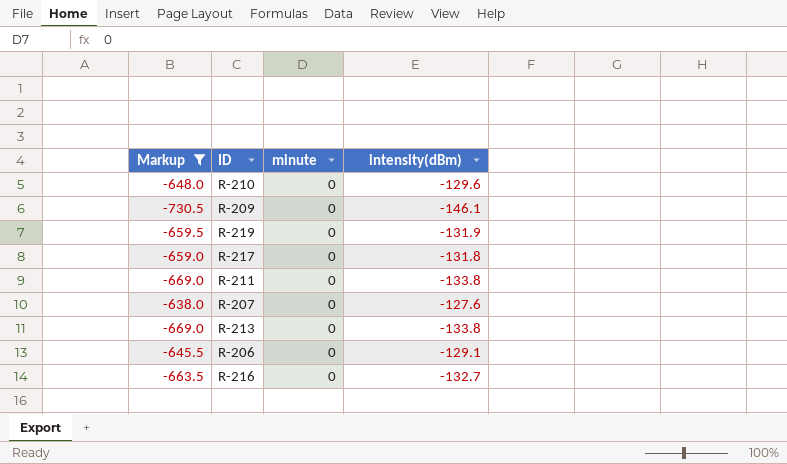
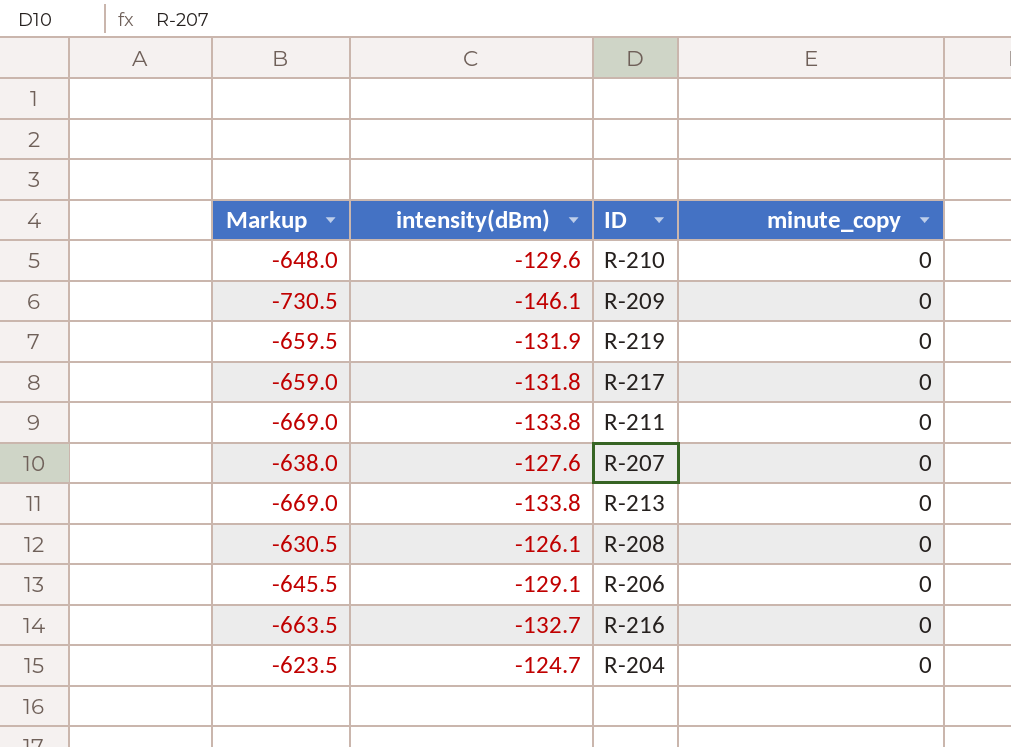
filter: Markup <= -638.0 -> none
column intensity(dBm) | position: 4 -> 2
column name: minute -> minute_copy

